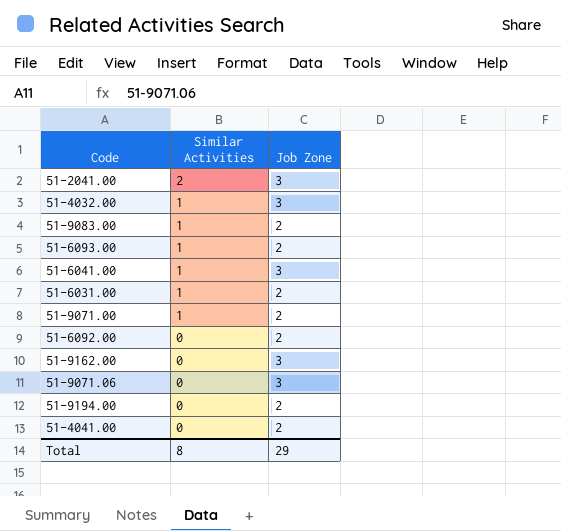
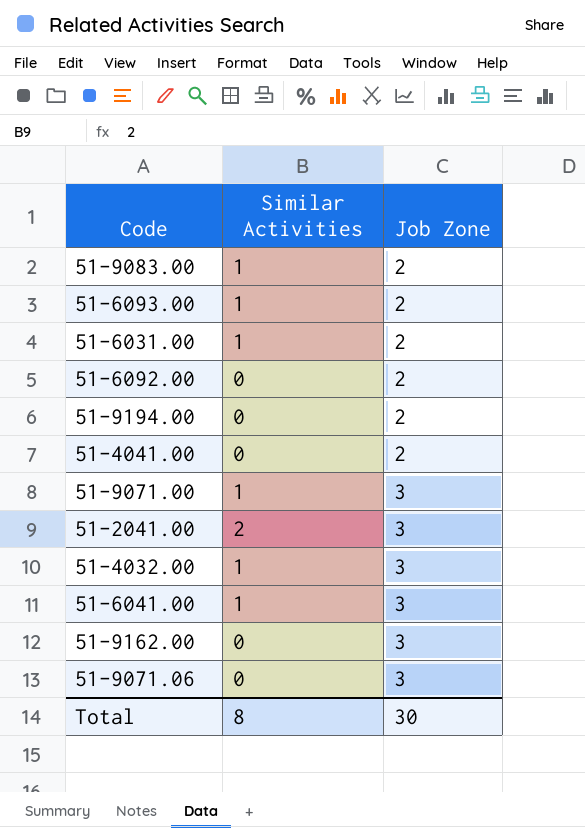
row order: Similar Activities descending -> Job Zone ascending
51-9071.00 | Job Zone: 2 -> 3
Total | Job Zone: 29 -> 30

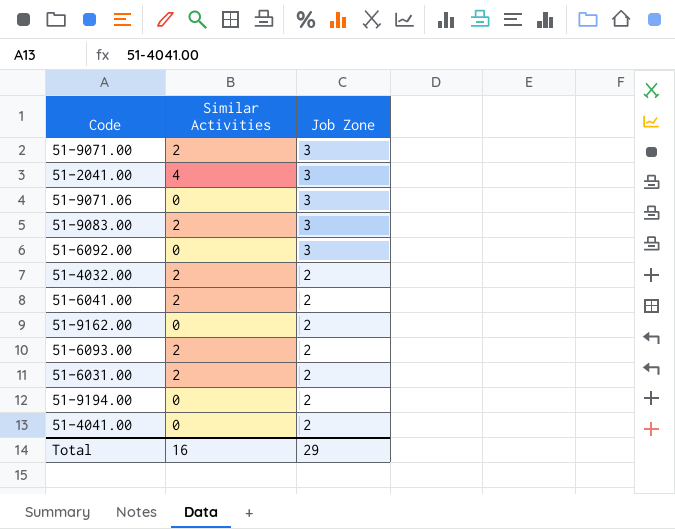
row order: Job Zone ascending -> Job Zone descending
51-9071.00 | Similar Activities: 1 -> 2
51-2041.00 | Similar Activities: 2 -> 4
51-9083.00 | Similar Activities: 1 -> 2
51-9083.00 | Job Zone: 2 -> 3
51-6092.00 | Job Zone: 2 -> 3
51-4032.00 | Similar Activities: 1 -> 2
51-4032.00 | Job Zone: 3 -> 2
51-6041.00 | Similar Activities: 1 -> 2
51-6041.00 | Job Zone: 3 -> 2
51-9162.00 | Job Zone: 3 -> 2
51-6093.00 | Similar Activities: 1 -> 2
51-6031.00 | Similar Activities: 1 -> 2
Total | Similar Activities: 8 -> 16
Total | Job Zone: 30 -> 29

